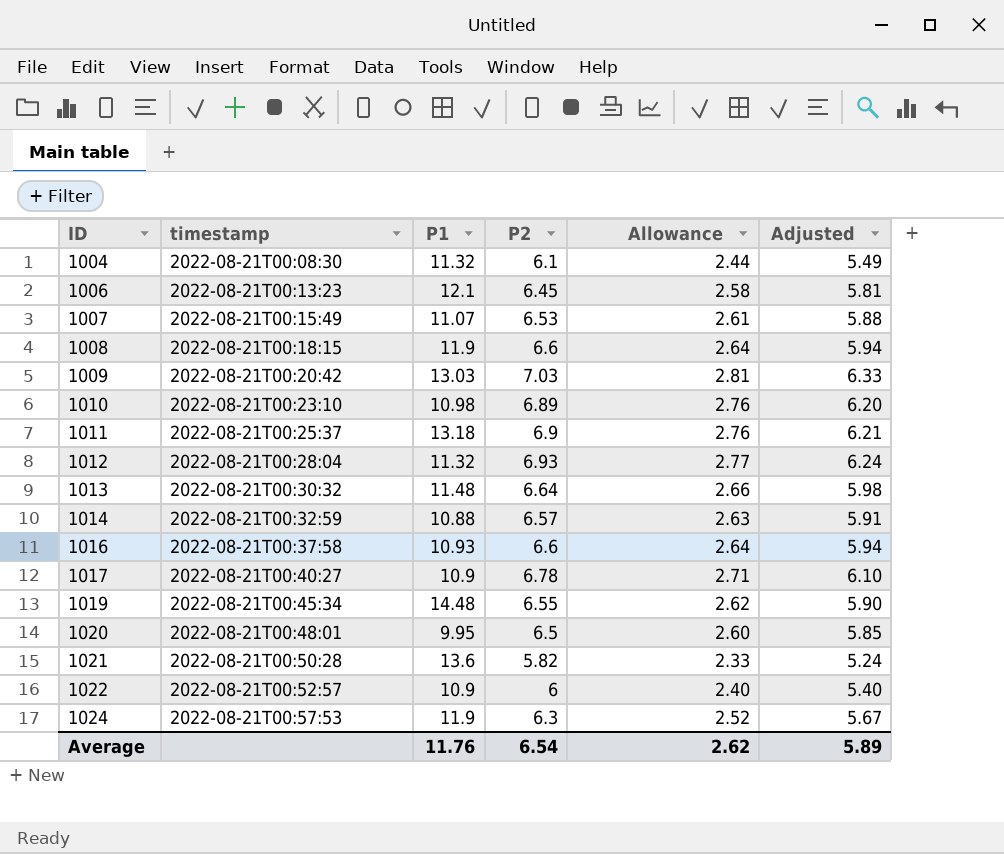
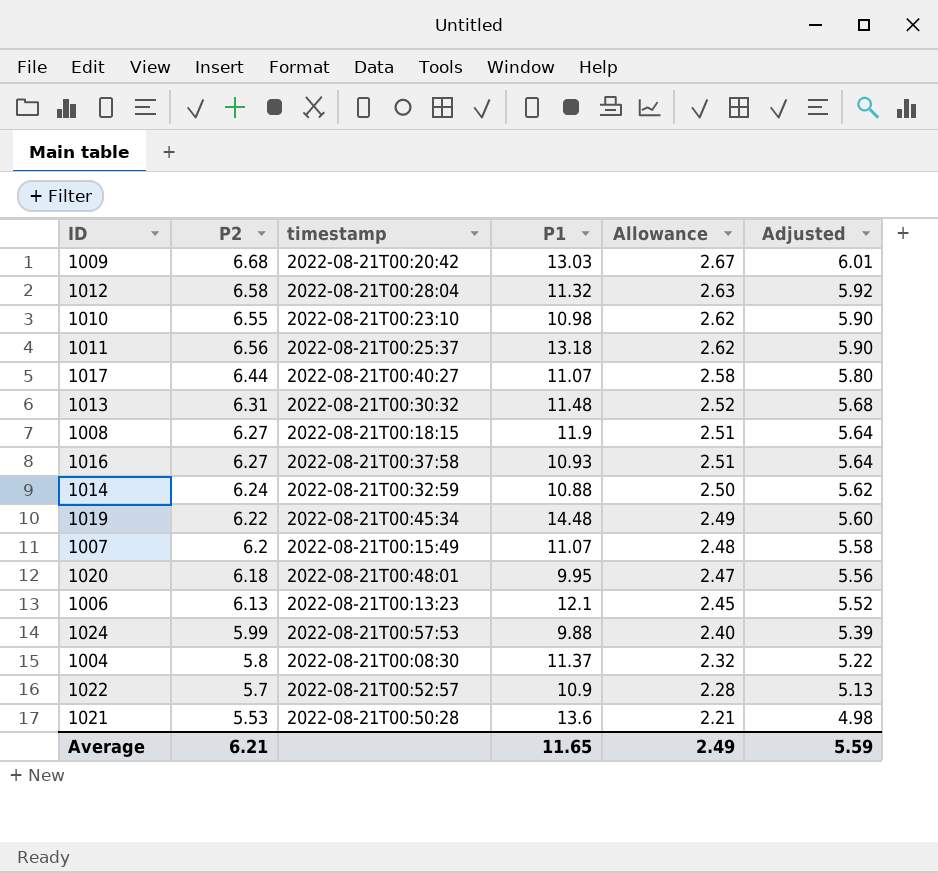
row order: ID ascending -> Allowance descending
column P2 | position: 4 -> 2
1009 | P2: 7.03 -> 6.68
1009 | Allowance: 2.81 -> 2.67
1009 | Adjusted: 6.33 -> 6.01
1012 | P2: 6.93 -> 6.58
1012 | Allowance: 2.77 -> 2.63
1012 | Adjusted: 6.24 -> 5.92
1010 | P2: 6.89 -> 6.55
1010 | Allowance: 2.76 -> 2.62
1010 | Adjusted: 6.20 -> 5.90
1011 | P2: 6.9 -> 6.56
1011 | Allowance: 2.76 -> 2.62
1011 | Adjusted: 6.21 -> 5.90
1017 | P2: 6.78 -> 6.44
1017 | P1: 10.9 -> 11.07
1017 | Allowance: 2.71 -> 2.58
1017 | Adjusted: 6.10 -> 5.80
1013 | P2: 6.64 -> 6.31
1013 | Allowance: 2.66 -> 2.52
1013 | Adjusted: 5.98 -> 5.68
1008 | P2: 6.6 -> 6.27
1008 | Allowance: 2.64 -> 2.51
1008 | Adjusted: 5.94 -> 5.64
1016 | P2: 6.6 -> 6.27
1016 | Allowance: 2.64 -> 2.51
1016 | Adjusted: 5.94 -> 5.64
1014 | P2: 6.57 -> 6.24
1014 | Allowance: 2.63 -> 2.50
1014 | Adjusted: 5.91 -> 5.62
1019 | P2: 6.55 -> 6.22
1019 | Allowance: 2.62 -> 2.49
1019 | Adjusted: 5.90 -> 5.60
1007 | P2: 6.53 -> 6.2
1007 | Allowance: 2.61 -> 2.48
1007 | Adjusted: 5.88 -> 5.58
1020 | P2: 6.5 -> 6.18
1020 | Allowance: 2.60 -> 2.47
1020 | Adjusted: 5.85 -> 5.56
1006 | P2: 6.45 -> 6.13
1006 | Allowance: 2.58 -> 2.45
1006 | Adjusted: 5.81 -> 5.52
1024 | P2: 6.3 -> 5.99
1024 | P1: 11.9 -> 9.88
1024 | Allowance: 2.52 -> 2.40
1024 | Adjusted: 5.67 -> 5.39
1004 | P2: 6.1 -> 5.8
1004 | P1: 11.32 -> 11.37
1004 | Allowance: 2.44 -> 2.32
1004 | Adjusted: 5.49 -> 5.22
1022 | P2: 6 -> 5.7
1022 | Allowance: 2.40 -> 2.28
1022 | Adjusted: 5.40 -> 5.13
1021 | P2: 5.82 -> 5.53
1021 | Allowance: 2.33 -> 2.21
1021 | Adjusted: 5.24 -> 4.98
Average | P2: 6.54 -> 6.21
Average | P1: 11.76 -> 11.65
Average | Allowance: 2.62 -> 2.49
Average | Adjusted: 5.89 -> 5.59

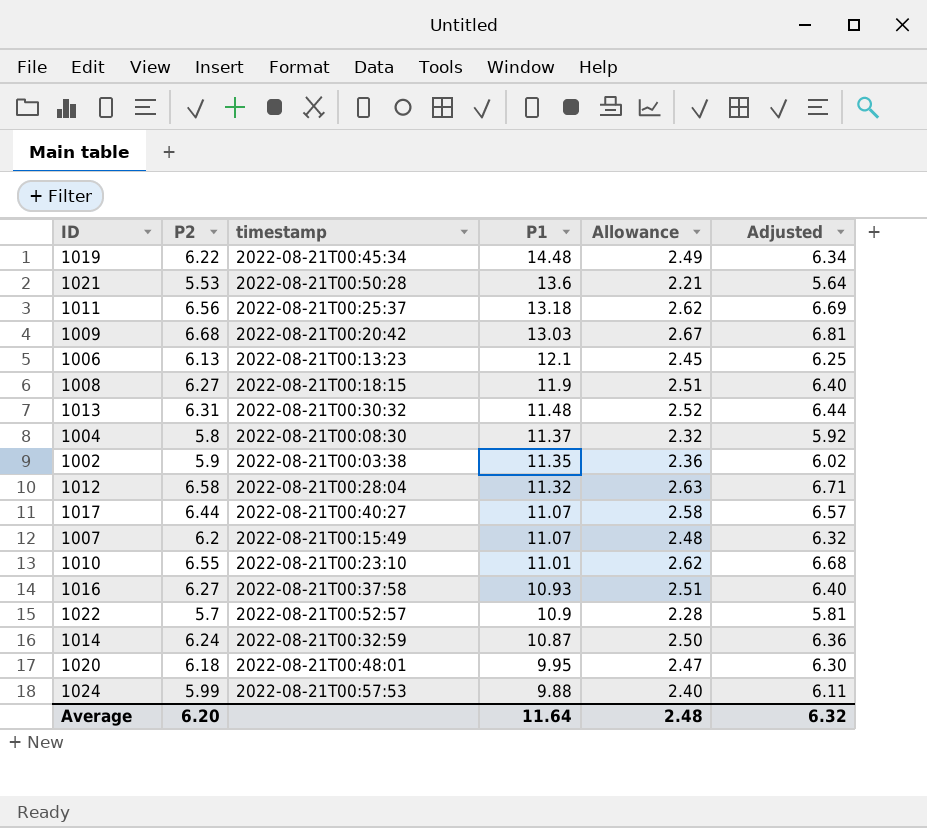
row order: Allowance descending -> P1 descending
column Adjusted | formula: [P2] * 0.9 -> [P2] * 1.02
row 1002: none -> 5.9 | 2022-08-21T00:03:38 | 11.35 | 2.36 | 6.02
1010 | P1: 10.98 -> 11.01
1014 | P1: 10.88 -> 10.87
Average | P2: 6.21 -> 6.20
Average | P1: 11.65 -> 11.64
Average | Allowance: 2.49 -> 2.48
Average | Adjusted: 5.59 -> 6.32

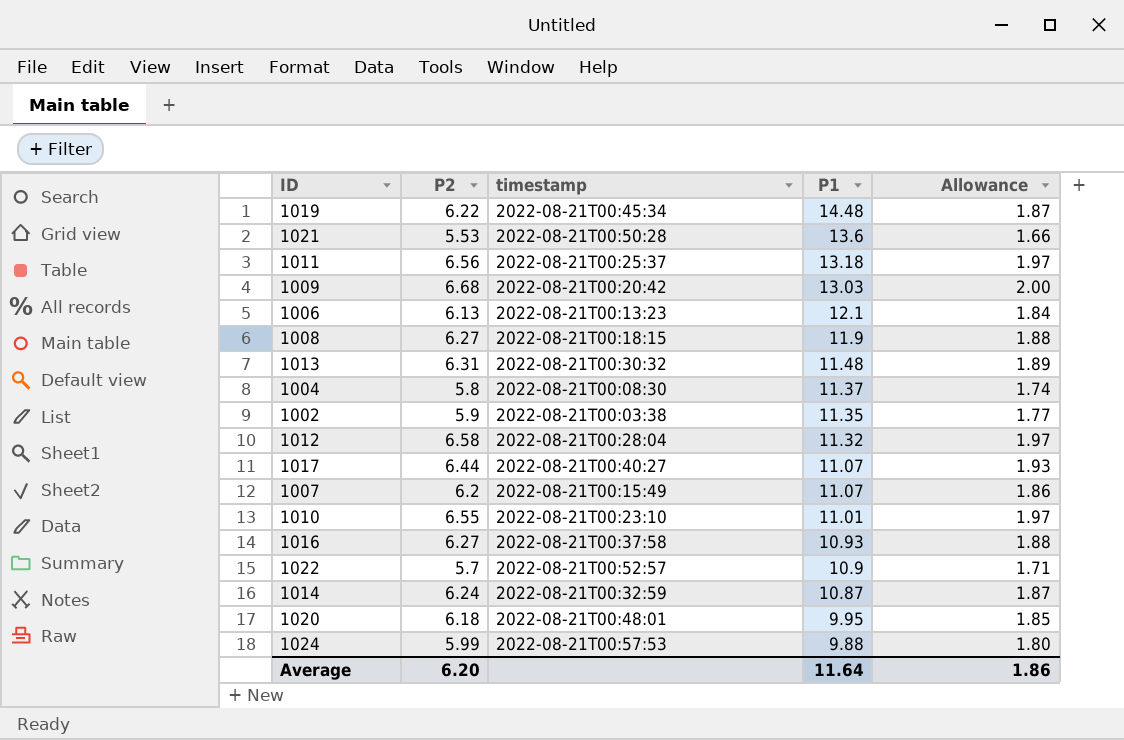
column Adjusted | formula: [P2] * 1.02 -> none
column Allowance | formula: [P2] * 0.4 -> [P2] * 0.3
Average | Allowance: 2.48 -> 1.86

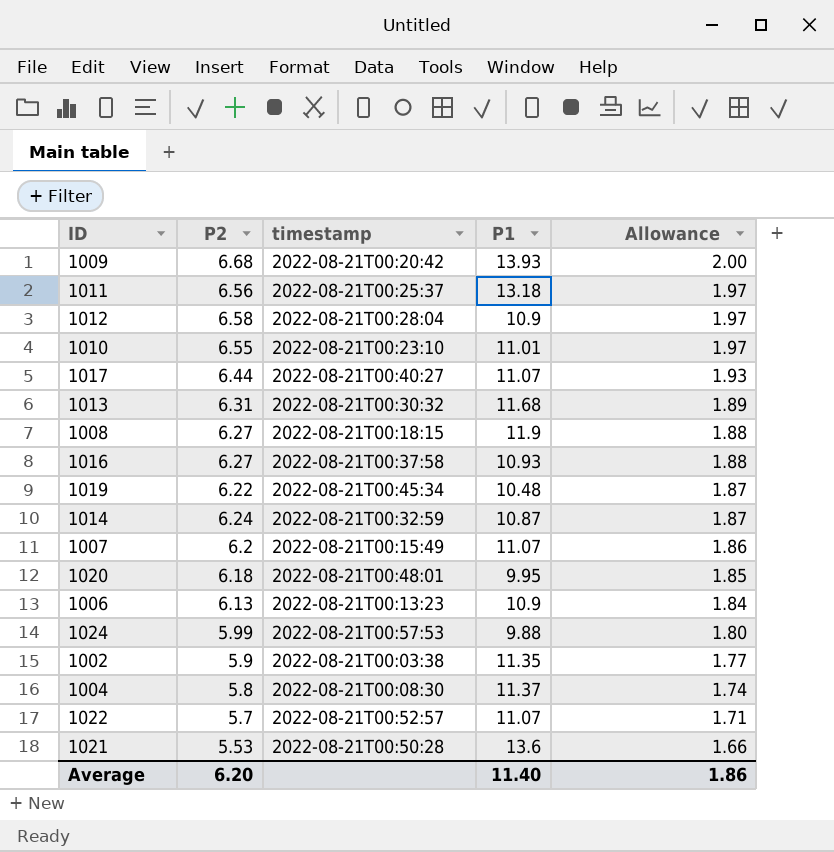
row order: P1 descending -> Allowance descending
1009 | P1: 13.03 -> 13.93
1012 | P1: 11.32 -> 10.9
1013 | P1: 11.48 -> 11.68
1019 | P1: 14.48 -> 10.48
1006 | P1: 12.1 -> 10.9
1022 | P1: 10.9 -> 11.07
Average | P1: 11.64 -> 11.40

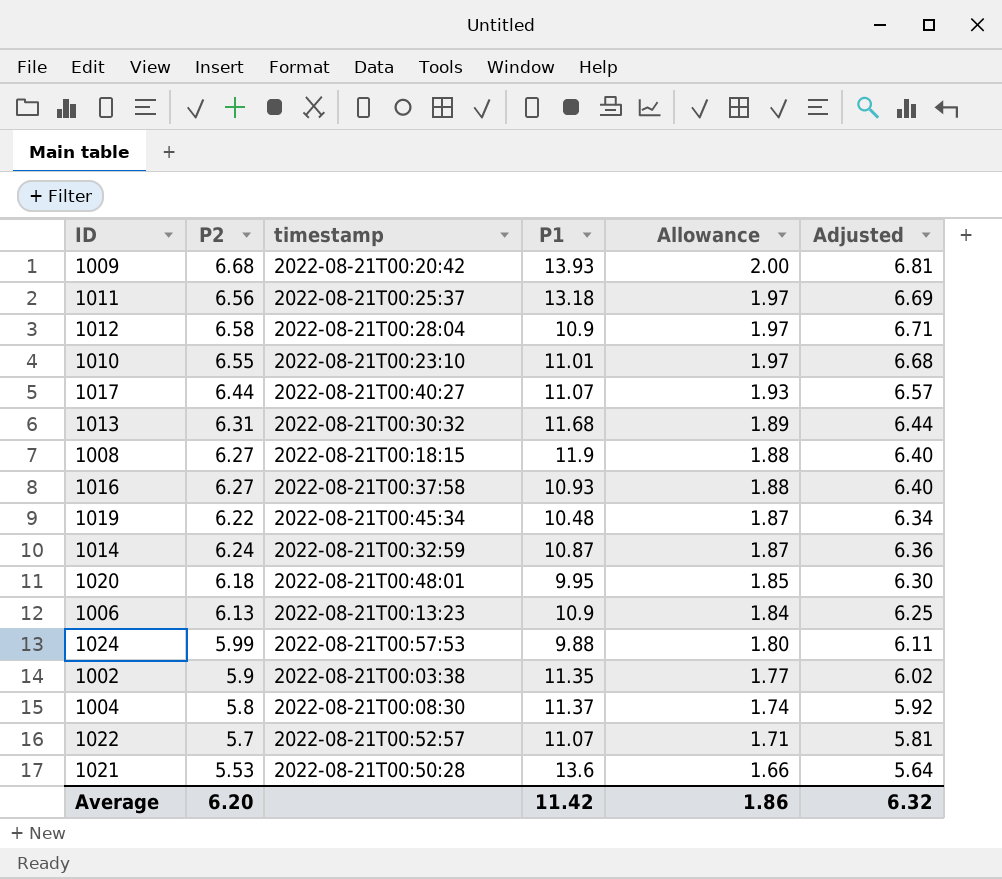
column Adjusted | formula: none -> [P2] * 1.02
row 1007: 6.2 | 2022-08-21T00:15:49 | 11.07 | 1.86 -> none
Average | P1: 11.40 -> 11.42

